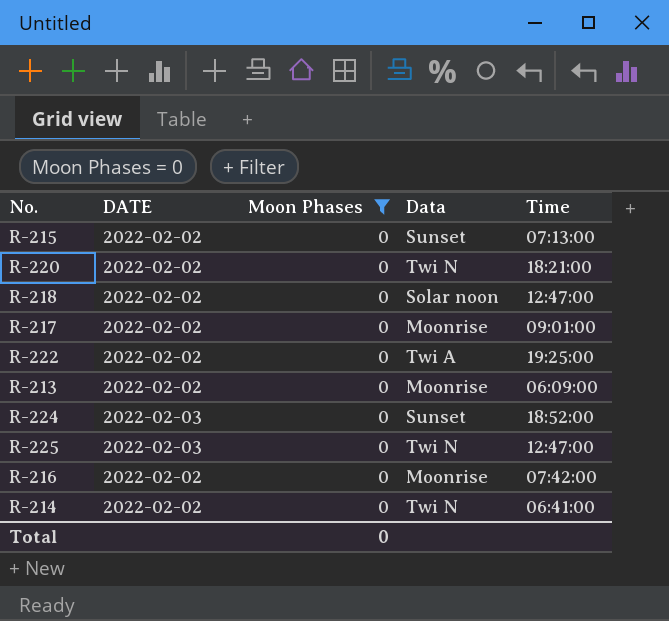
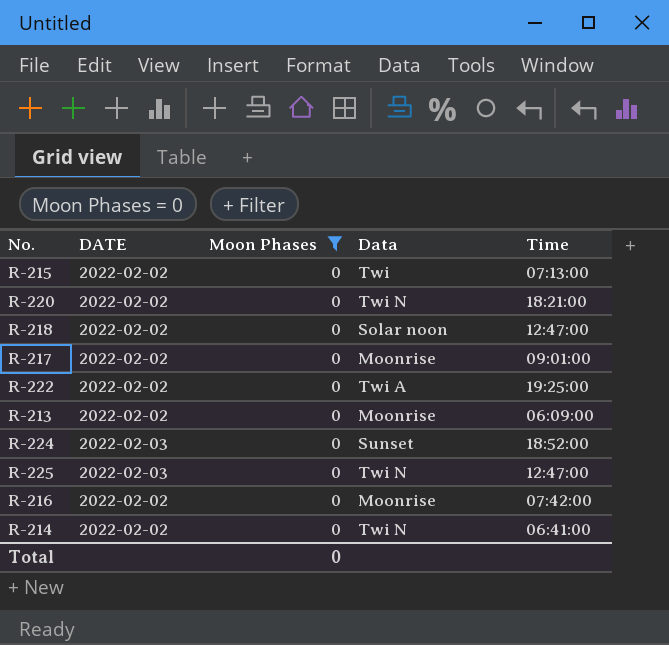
R-215 | Data: Sunset -> Twi

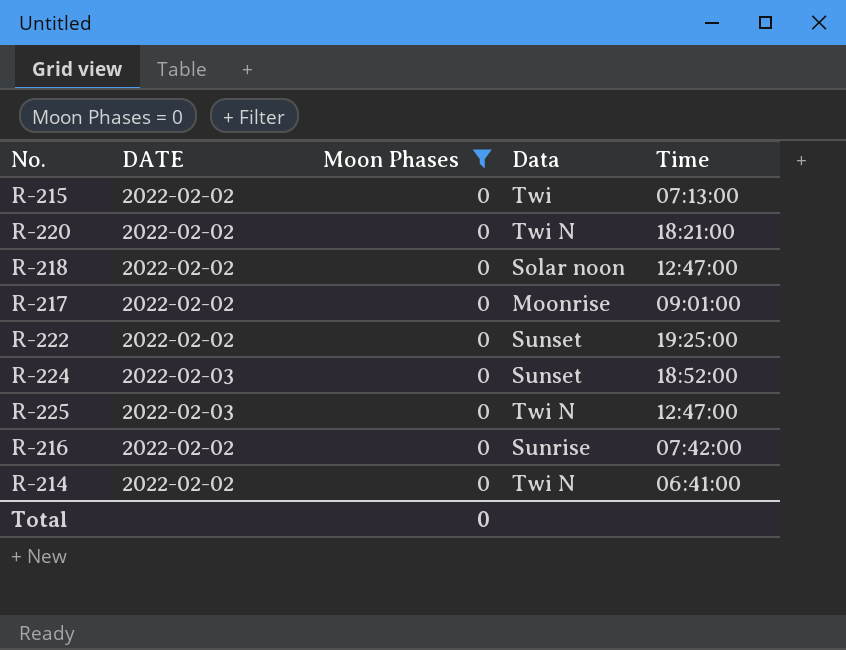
row R-213: 2022-02-02 | 0 | Moonrise | 06:09:00 -> none
R-222 | Data: Twi A -> Sunset
R-216 | Data: Moonrise -> Sunrise

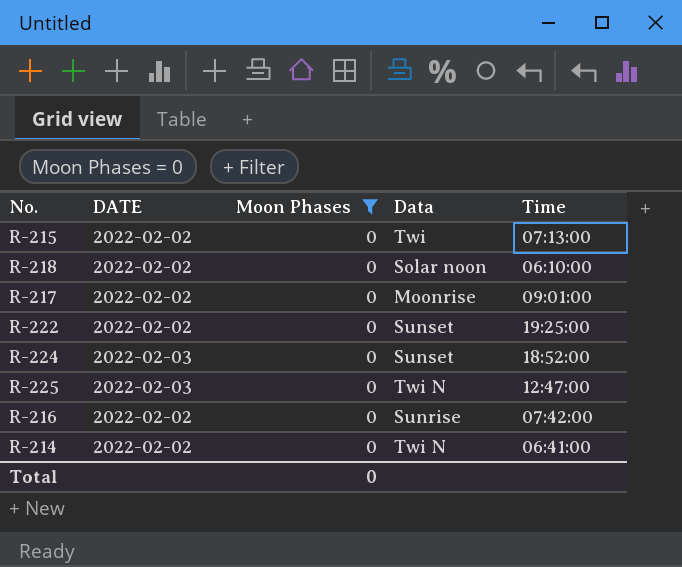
row R-220: 2022-02-02 | 0 | Twi N | 18:21:00 -> none
R-218 | Time: 12:47:00 -> 06:10:00

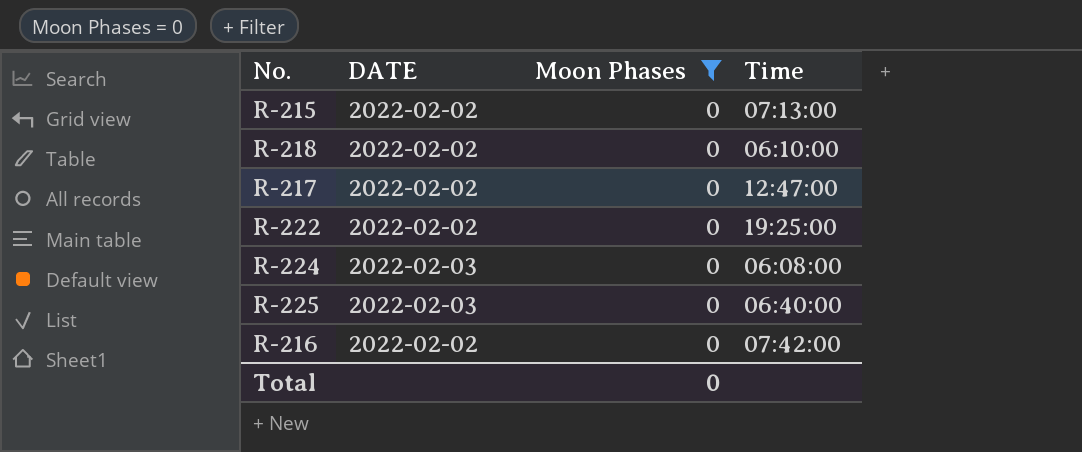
column Data | position: 4 -> none
row R-214: 2022-02-02 | 0 | Twi N | 06:41:00 -> none
R-217 | Time: 09:01:00 -> 12:47:00
R-224 | Time: 18:52:00 -> 06:08:00
R-225 | Time: 12:47:00 -> 06:40:00

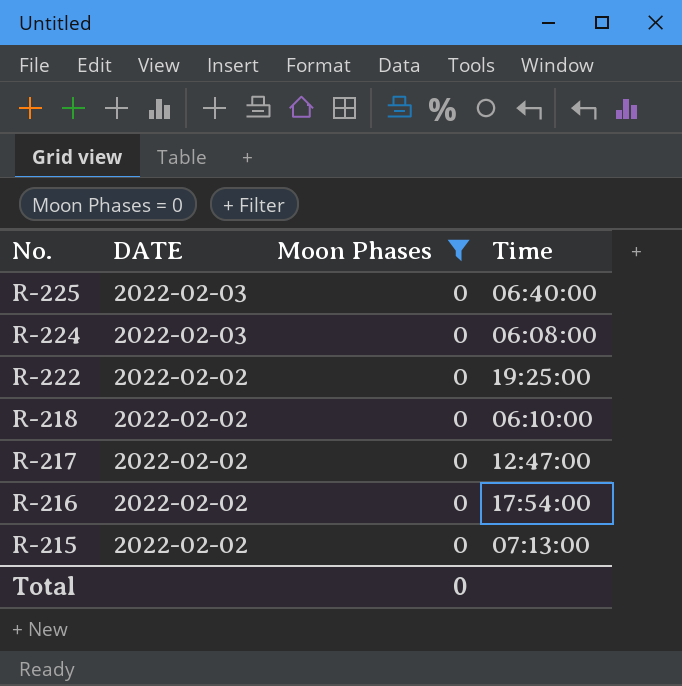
row order: none -> No. descending
R-216 | Time: 07:42:00 -> 17:54:00

